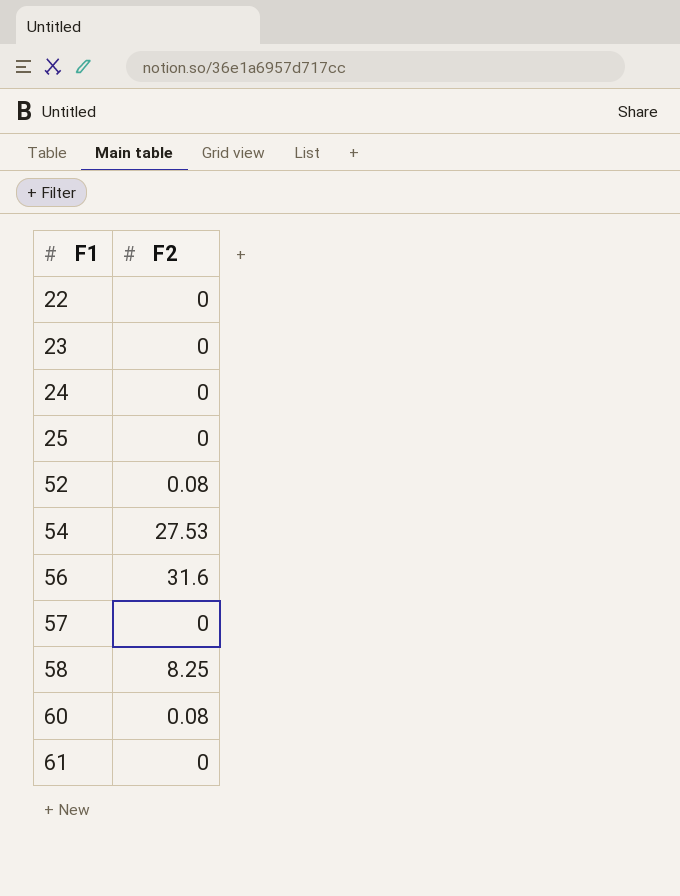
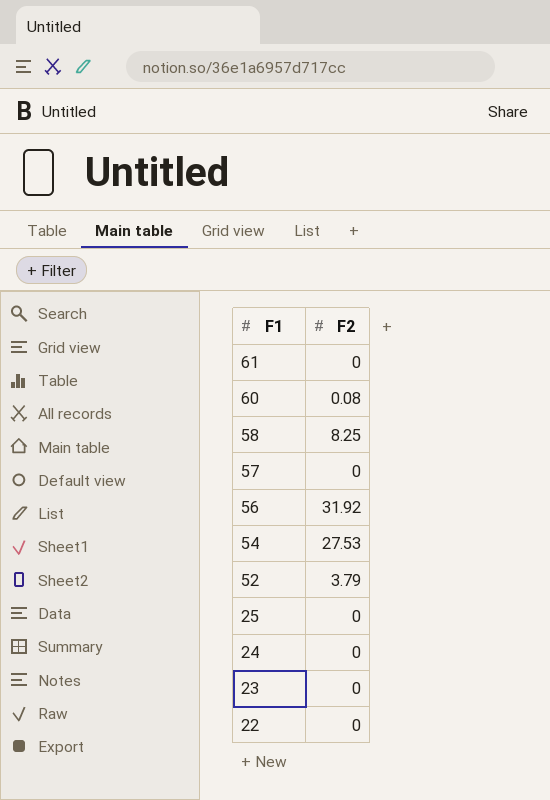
row order: F1 ascending -> F1 descending
56 | F2: 31.6 -> 31.92
52 | F2: 0.08 -> 3.79

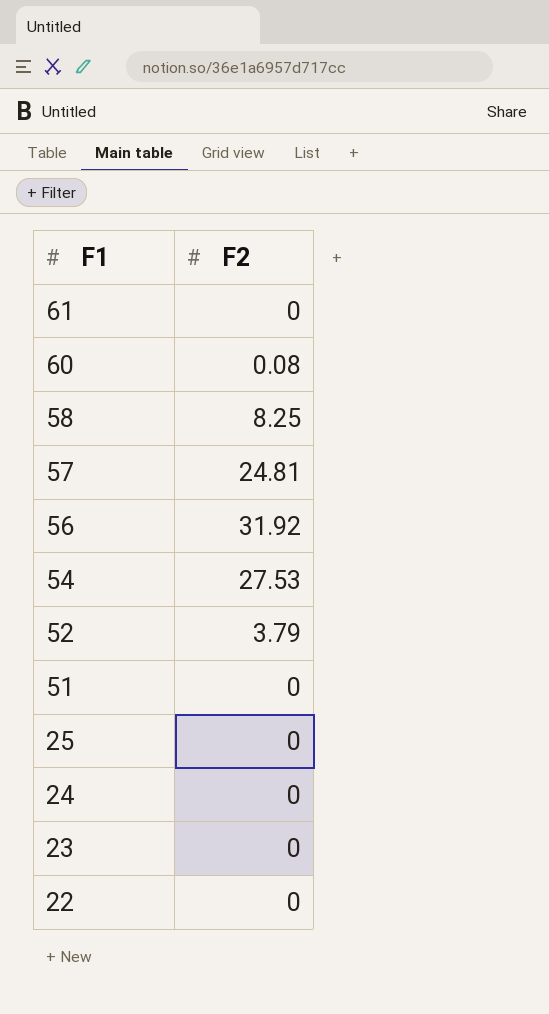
57 | F2: 0 -> 24.81
row 51: none -> 0

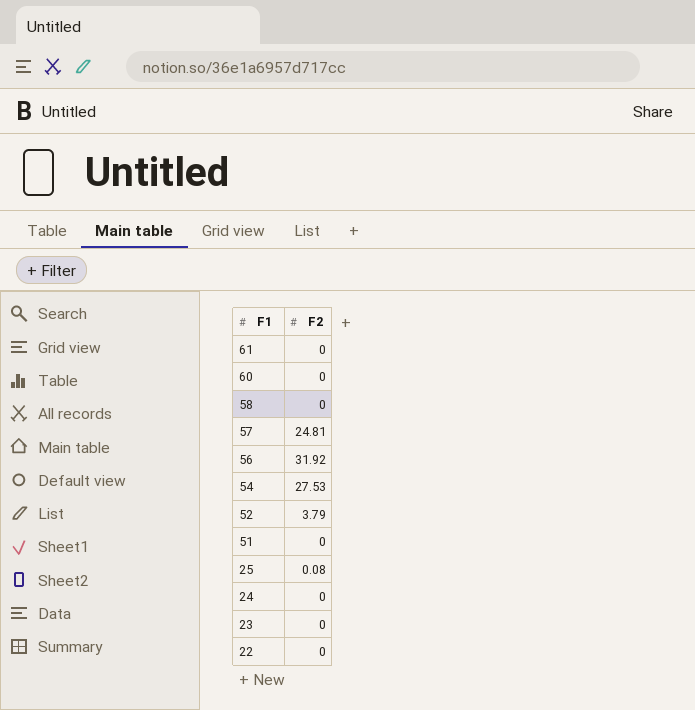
60 | F2: 0.08 -> 0
58 | F2: 8.25 -> 0
25 | F2: 0 -> 0.08

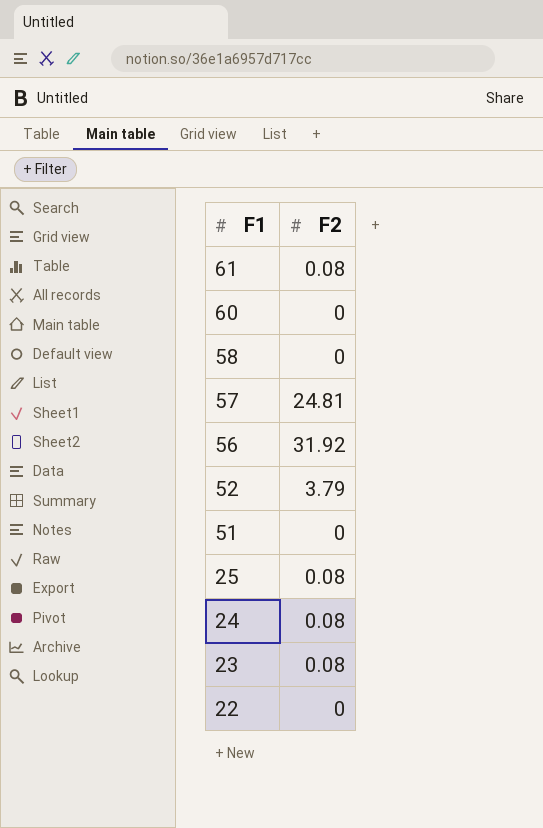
row 54: 27.53 -> none
61 | F2: 0 -> 0.08
24 | F2: 0 -> 0.08
23 | F2: 0 -> 0.08

